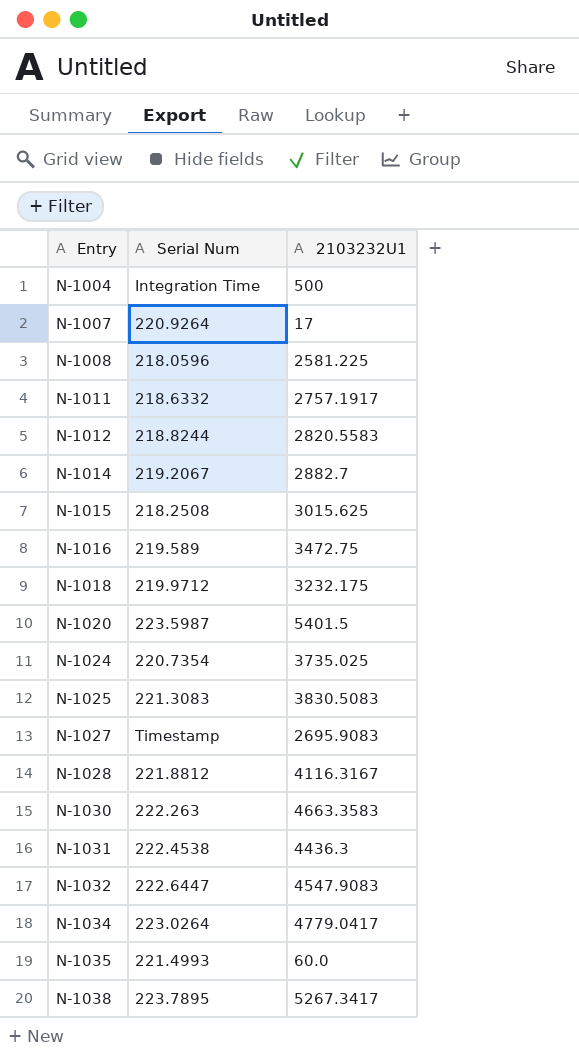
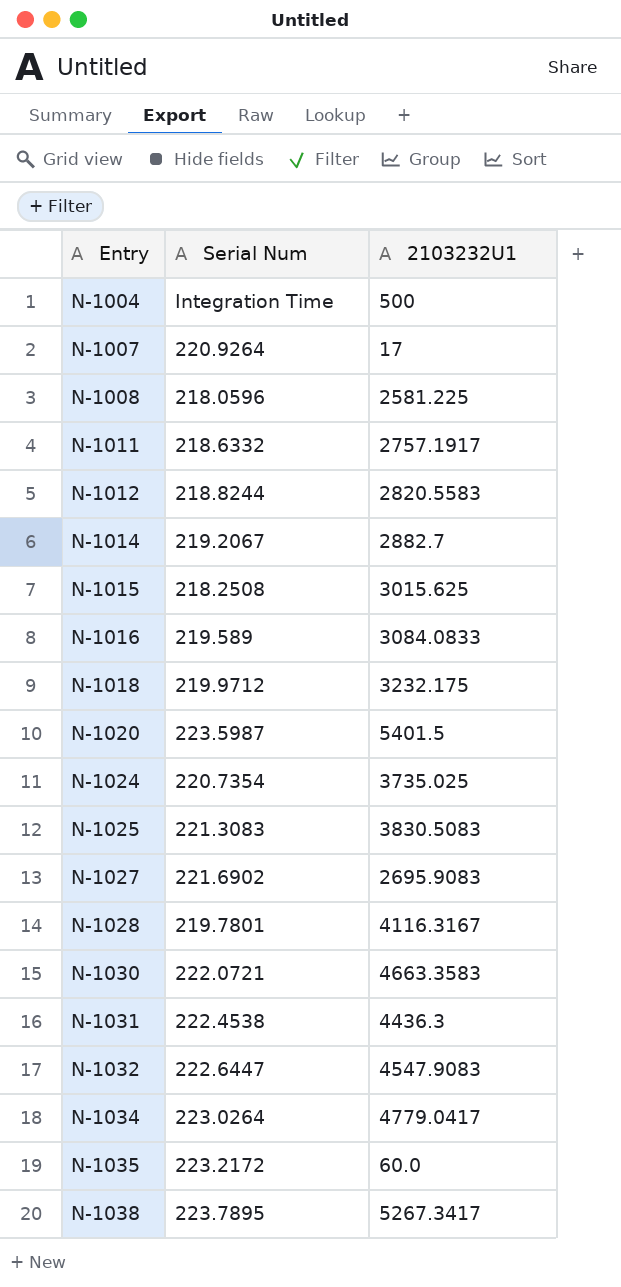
N-1016 | 2103232U1: 3472.75 -> 3084.0833
N-1027 | Serial Num: Timestamp -> 221.6902
N-1028 | Serial Num: 221.8812 -> 219.7801
N-1030 | Serial Num: 222.263 -> 222.0721
N-1035 | Serial Num: 221.4993 -> 223.2172

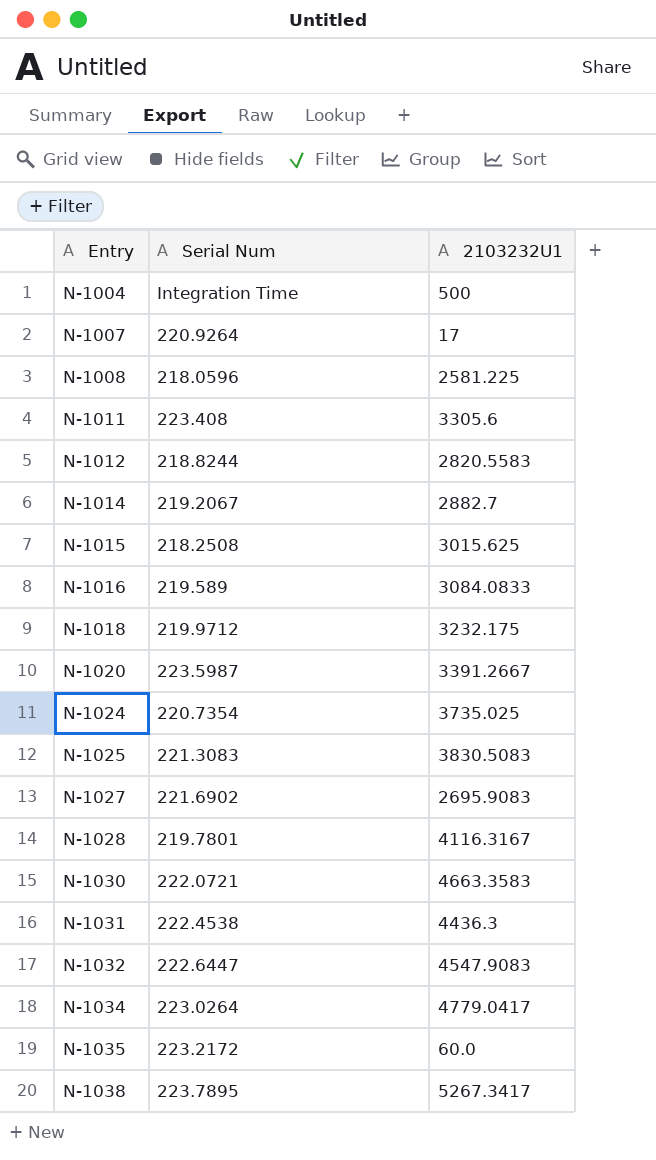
N-1011 | Serial Num: 218.6332 -> 223.408
N-1011 | 2103232U1: 2757.1917 -> 3305.6
N-1020 | 2103232U1: 5401.5 -> 3391.2667

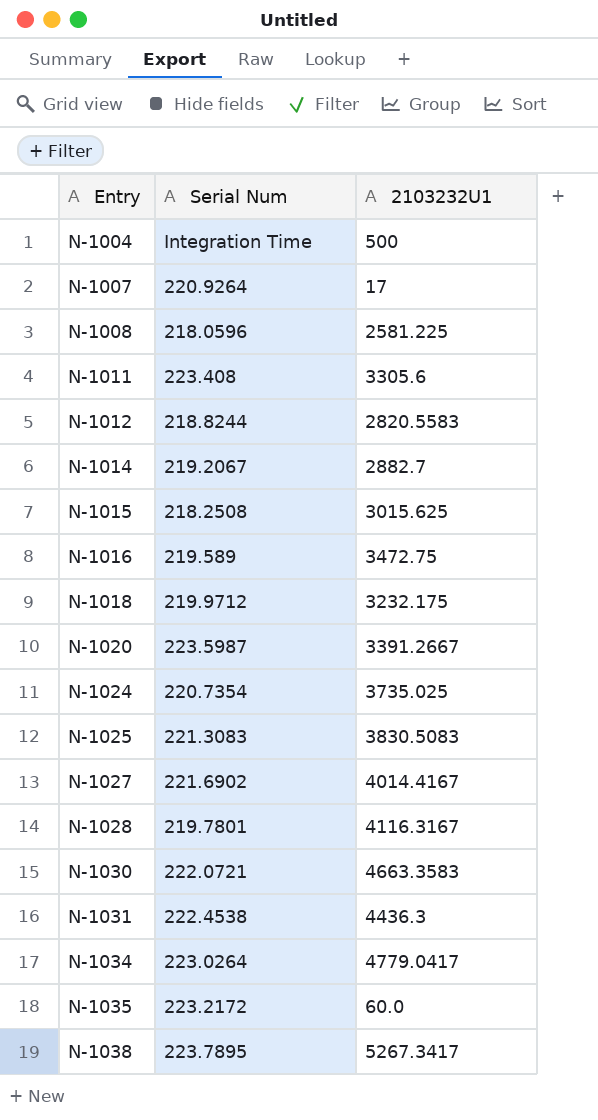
row N-1032: 222.6447 | 4547.9083 -> none
N-1016 | 2103232U1: 3084.0833 -> 3472.75
N-1027 | 2103232U1: 2695.9083 -> 4014.4167

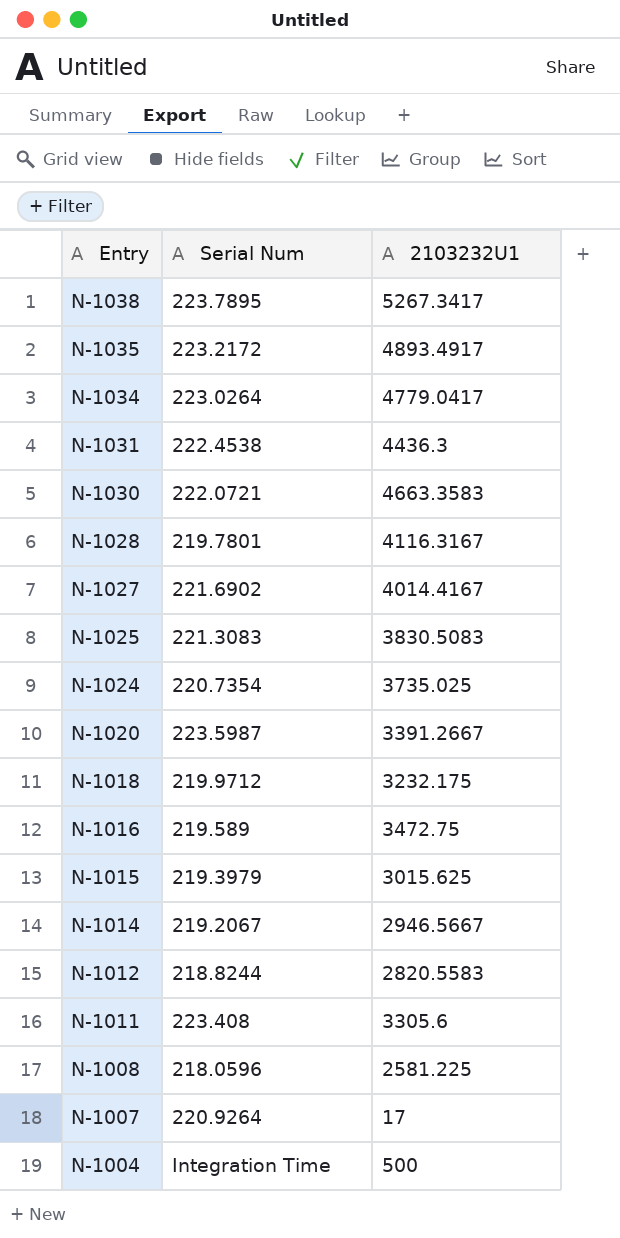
row order: Entry ascending -> Entry descending
N-1035 | 2103232U1: 60.0 -> 4893.4917
N-1015 | Serial Num: 218.2508 -> 219.3979
N-1014 | 2103232U1: 2882.7 -> 2946.5667

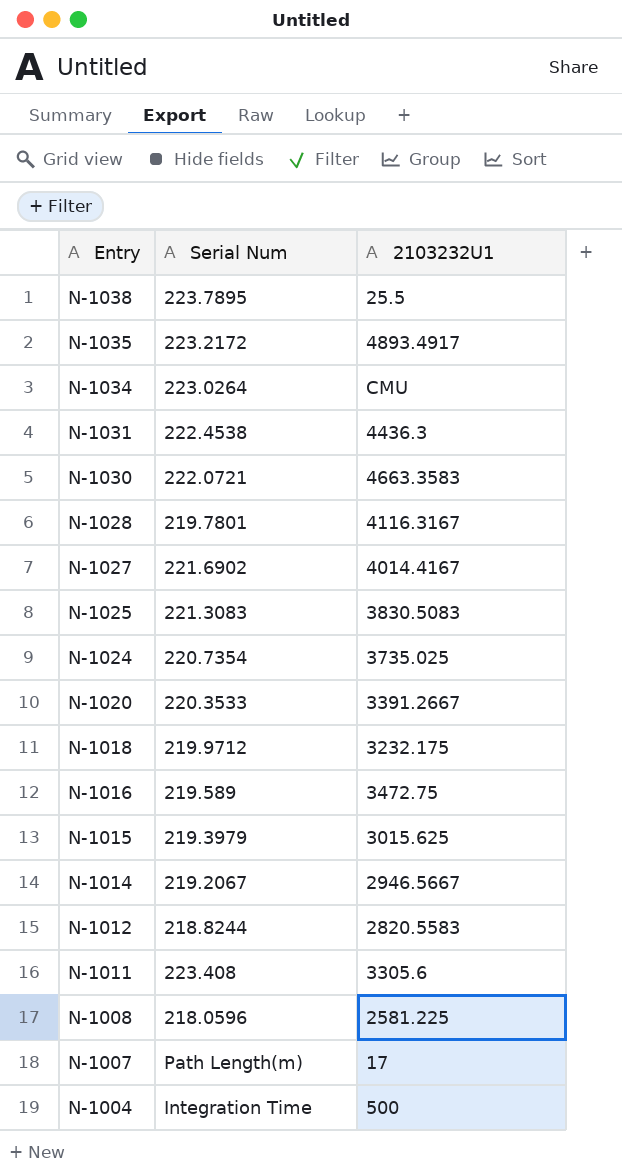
N-1038 | 2103232U1: 5267.3417 -> 25.5
N-1034 | 2103232U1: 4779.0417 -> CMU
N-1020 | Serial Num: 223.5987 -> 220.3533
N-1007 | Serial Num: 220.9264 -> Path Length(m)

